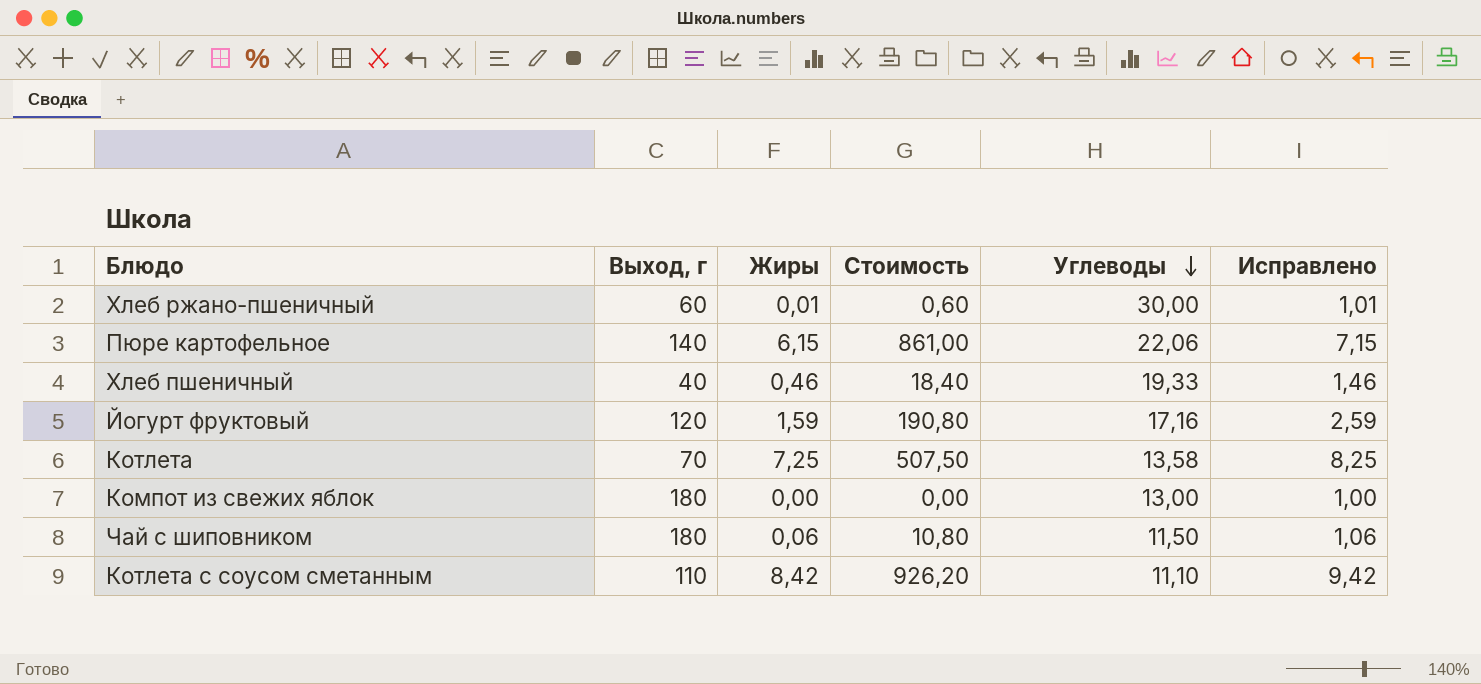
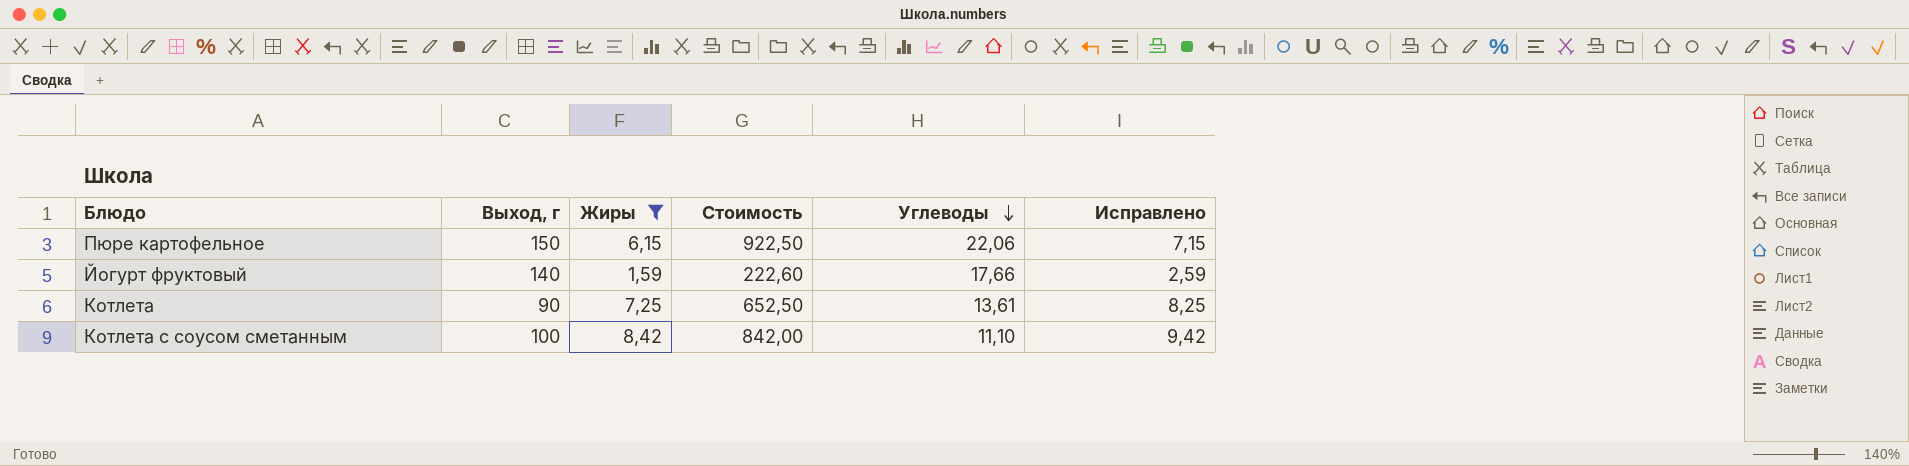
filter: none -> Жиры >= 1,59
Пюре картофельное | Выход, г: 140 -> 150
Пюре картофельное | Стоимость: 861,00 -> 922,50
Йогурт фруктовый | Выход, г: 120 -> 140
Йогурт фруктовый | Стоимость: 190,80 -> 222,60
Йогурт фруктовый | Углеводы: 17,16 -> 17,66
Котлета | Выход, г: 70 -> 90
Котлета | Стоимость: 507,50 -> 652,50
Котлета | Углеводы: 13,58 -> 13,61
Котлета с соусом сметанным | Выход, г: 110 -> 100
Котлета с соусом сметанным | Стоимость: 926,20 -> 842,00

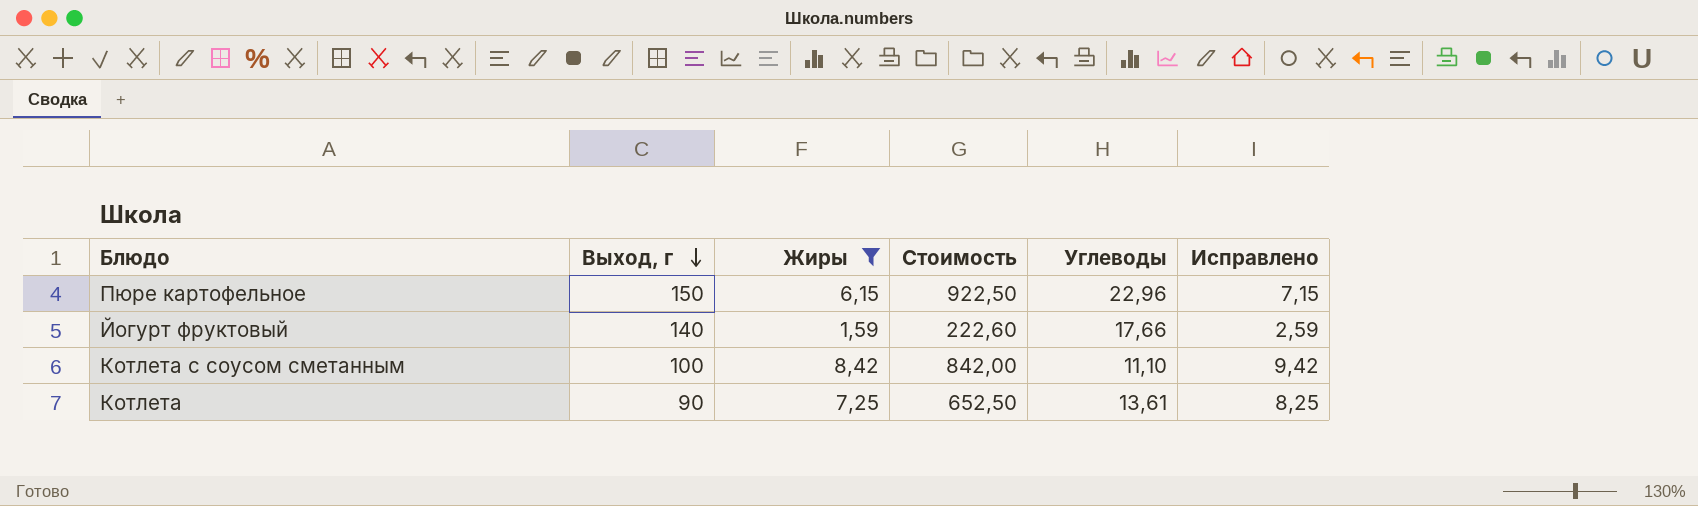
row order: Углеводы descending -> Выход, г descending
Пюре картофельное | Углеводы: 22,06 -> 22,96

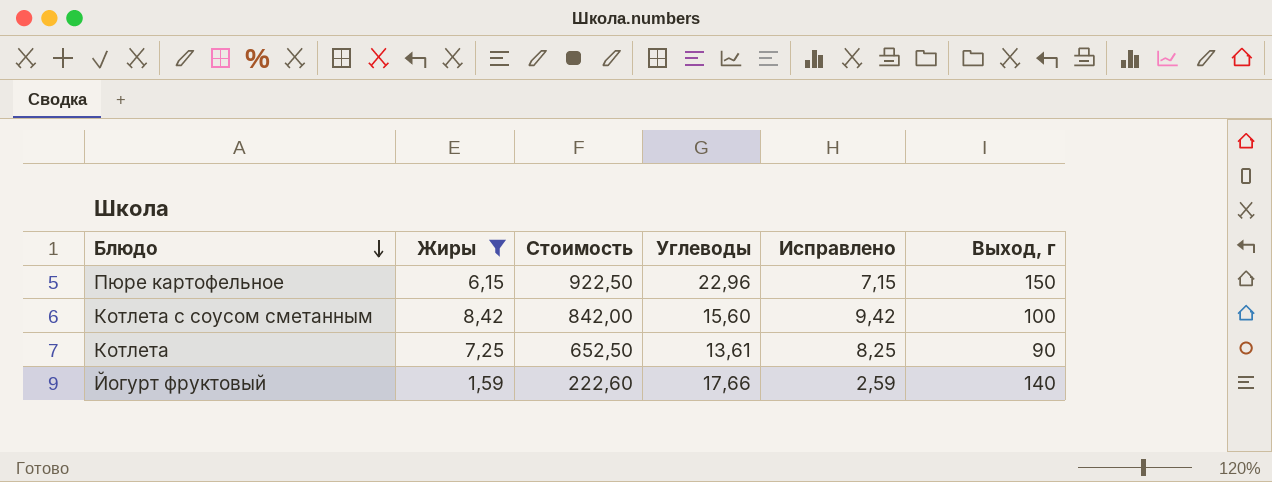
row order: Выход, г descending -> Блюдо descending
column Выход, г | position: 2 -> 6
Котлета с соусом сметанным | Углеводы: 11,10 -> 15,60

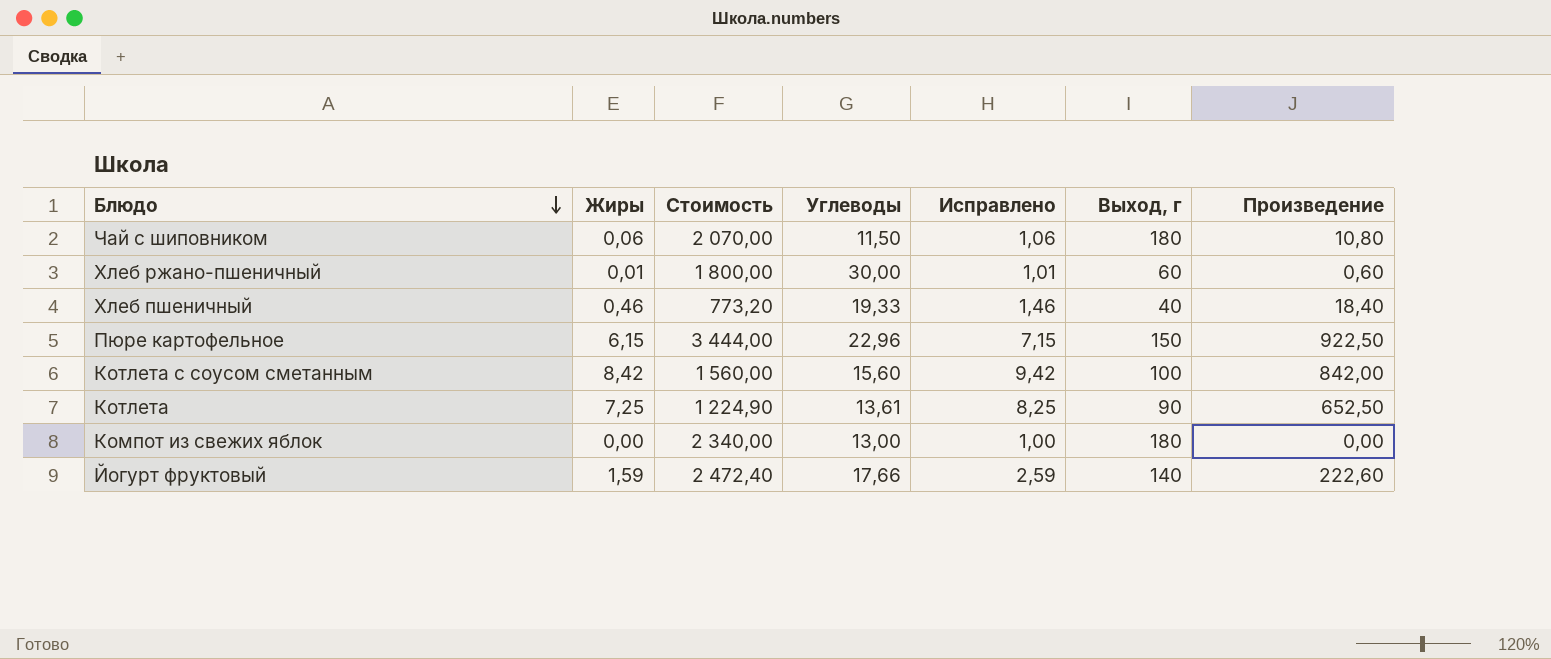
filter: Жиры >= 1,59 -> none
column Стоимость | formula: [Жиры] * [Выход, г] -> [Углеводы] * [Выход, г]
column Произведение | formula: none -> [Жиры] * [Выход, г]

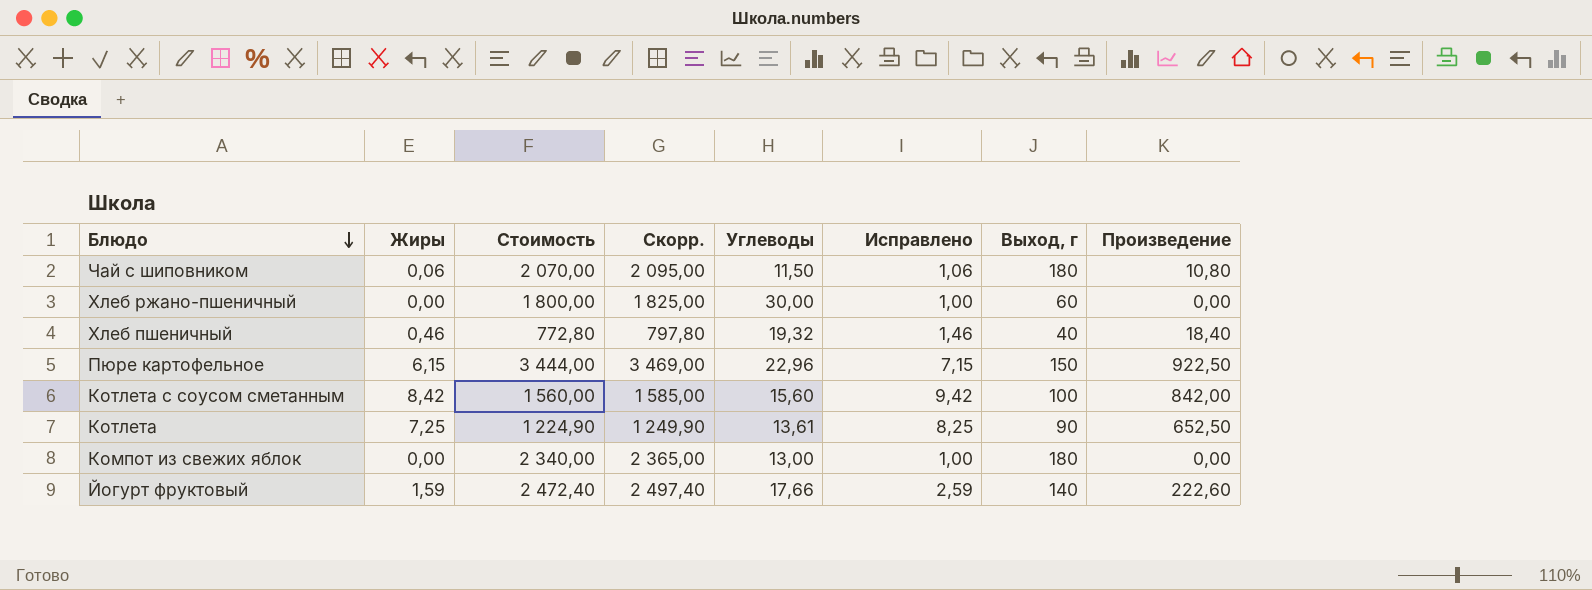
column Скорр. | formula: none -> [Стоимость] + 25
Хлеб ржано-пшеничный | Жиры: 0,01 -> 0,00
Хлеб ржано-пшеничный | Исправлено: 1,01 -> 1,00
Хлеб ржано-пшеничный | Произведение: 0,60 -> 0,00
Хлеб пшеничный | Стоимость: 773,20 -> 772,80
Хлеб пшеничный | Углеводы: 19,33 -> 19,32

